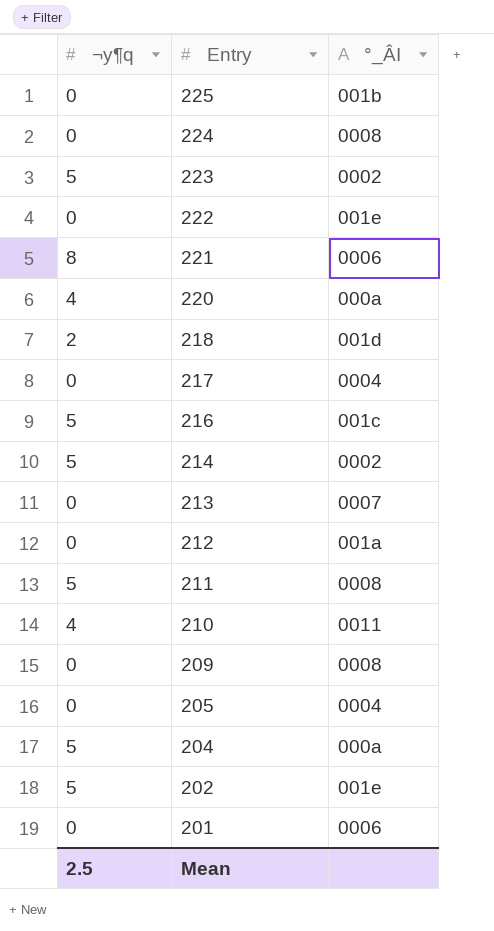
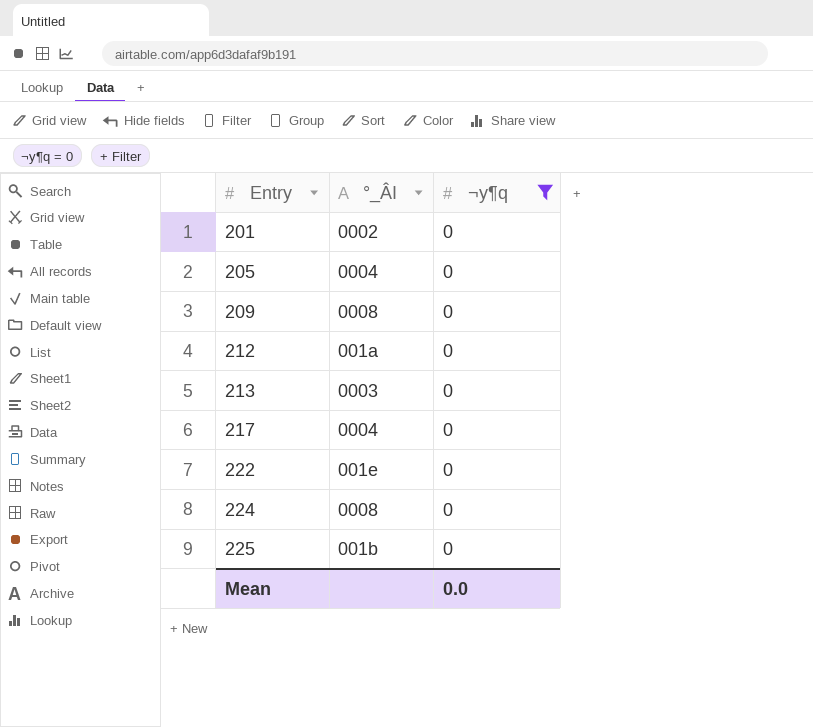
filter: none -> ¬y¶q = 0
row order: Entry descending -> Entry ascending
column ¬y¶q | position: 1 -> 3
201 | °_ÂI: 0006 -> 0002
213 | °_ÂI: 0007 -> 0003
Mean | ¬y¶q: 2.5 -> 0.0

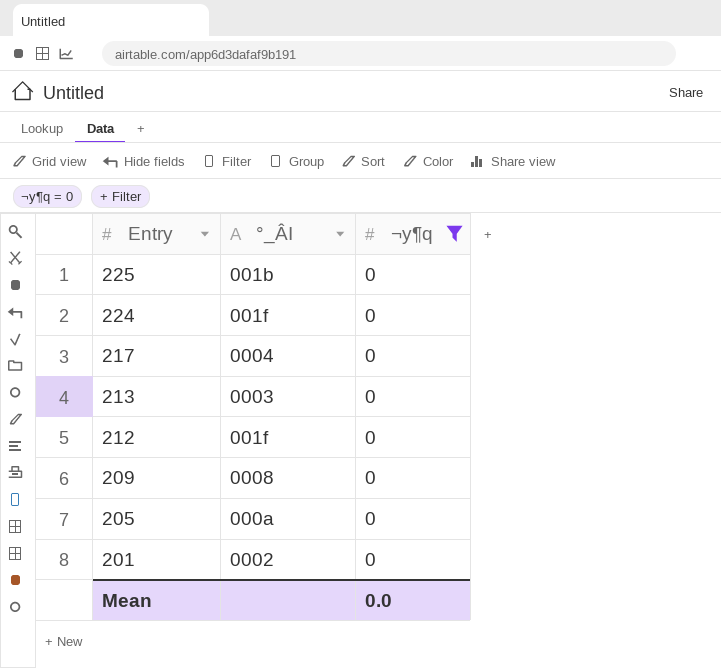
row order: Entry ascending -> Entry descending
row 222: 001e | 0 -> none
224 | °_ÂI: 0008 -> 001f
212 | °_ÂI: 001a -> 001f
205 | °_ÂI: 0004 -> 000a

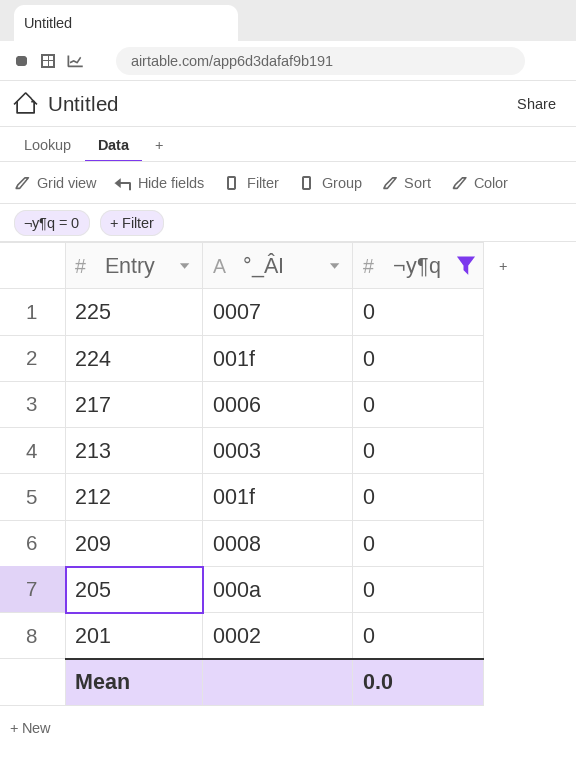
225 | °_ÂI: 001b -> 0007
217 | °_ÂI: 0004 -> 0006

